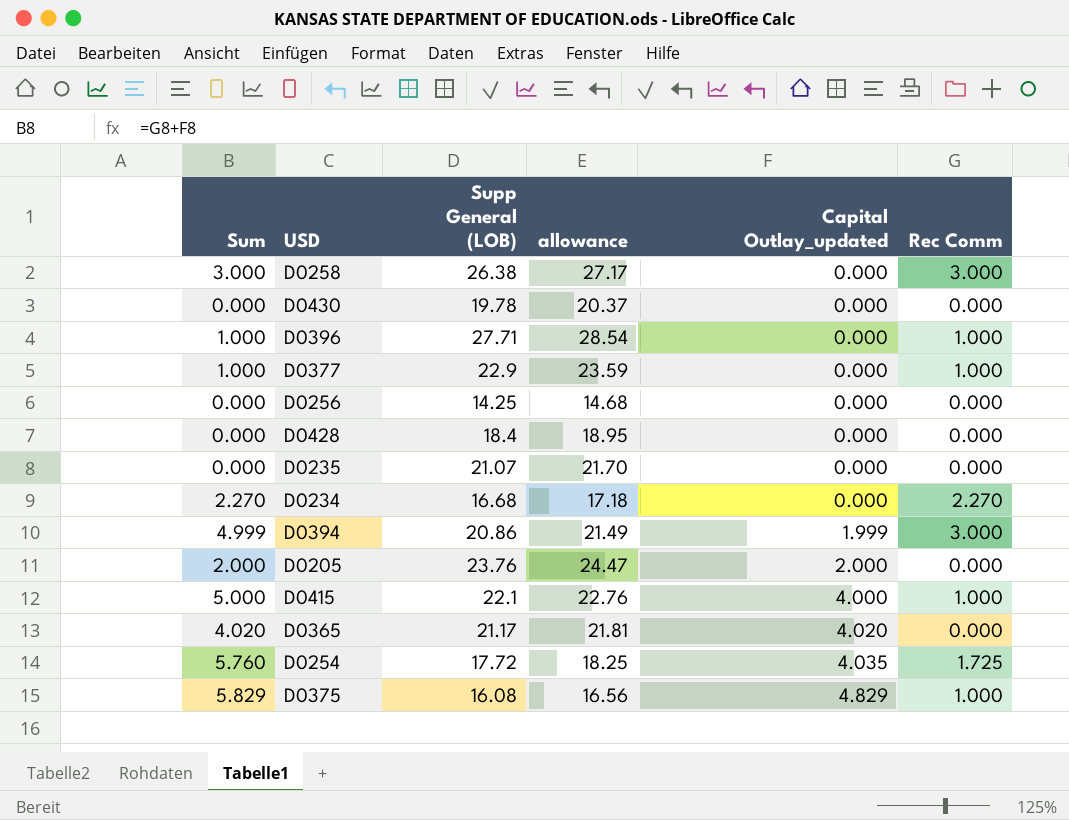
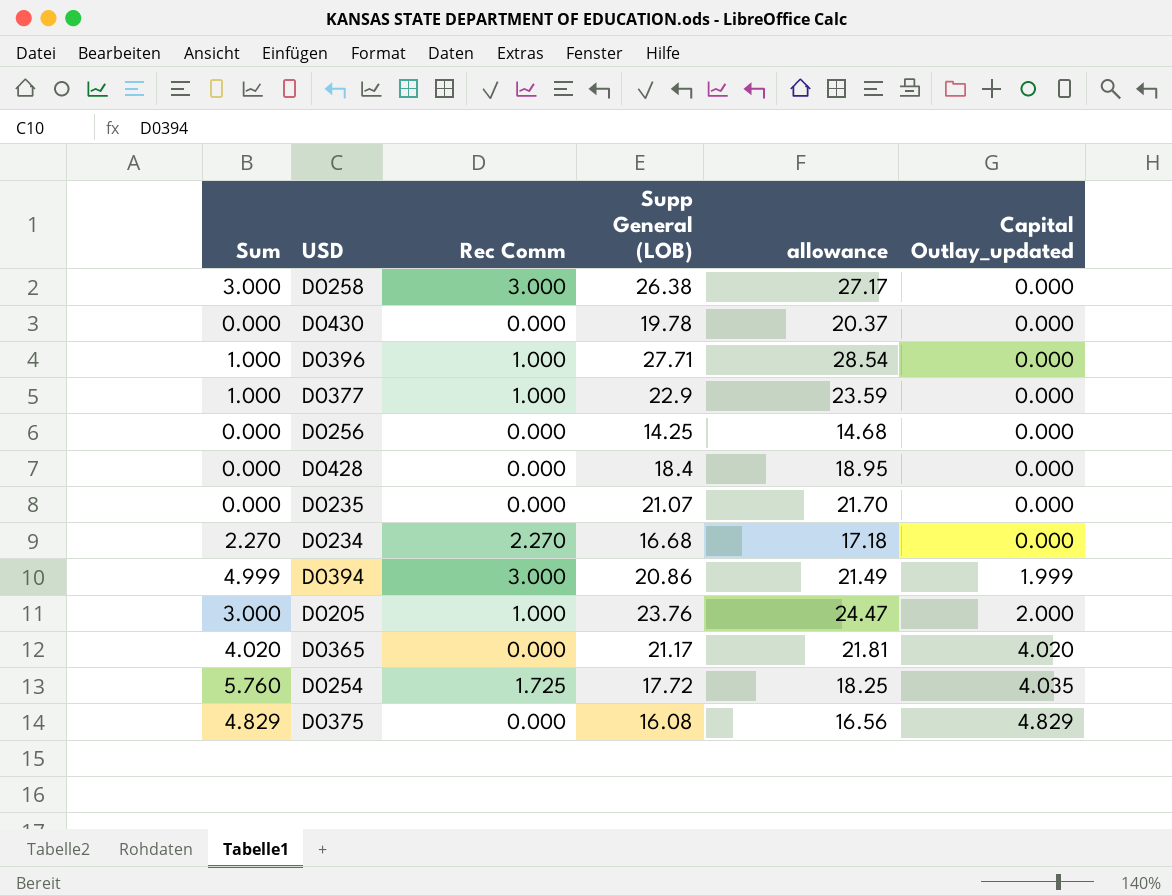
column Rec Comm | position: 6 -> 3
row D0415: 5.000 | 22.1 | 22.76 | 4.000 | 1.000 -> none
D0205 | Sum: 2.000 -> 3.000
D0205 | Rec Comm: 0.000 -> 1.000
D0375 | Sum: 5.829 -> 4.829
D0375 | Rec Comm: 1.000 -> 0.000

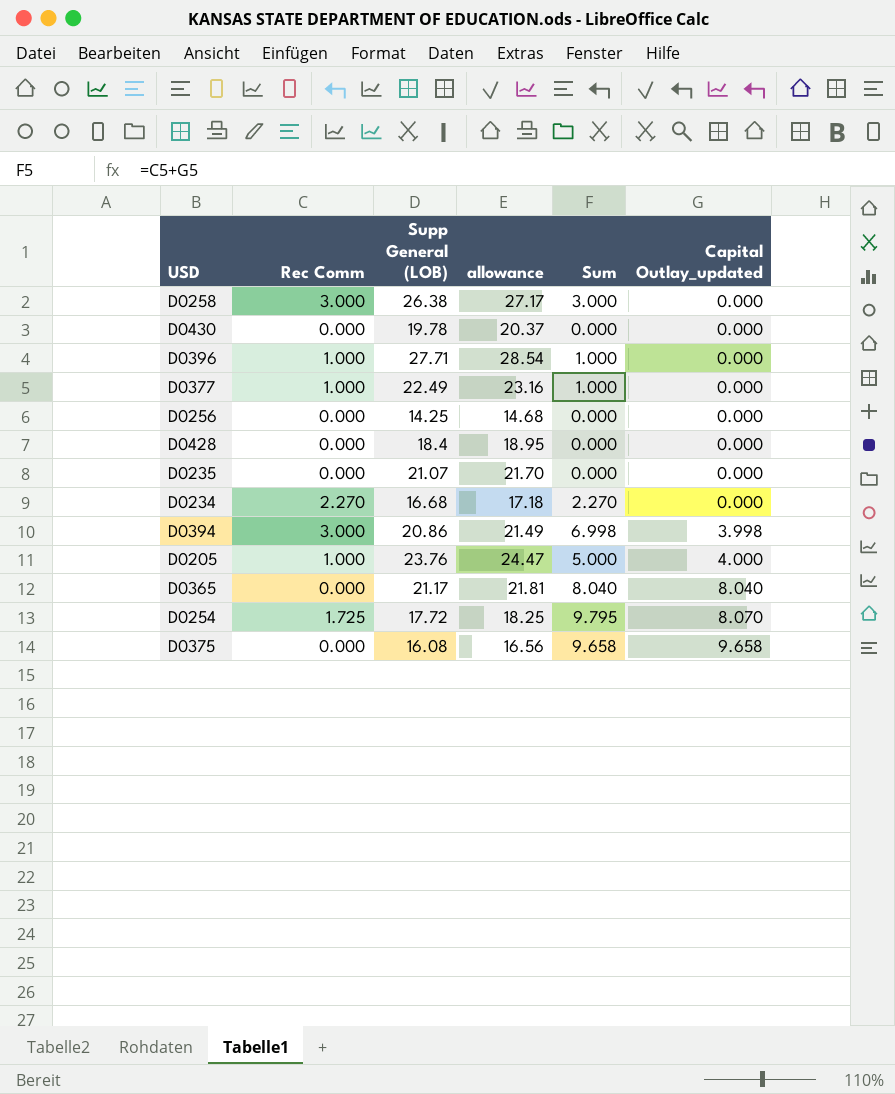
column Sum | position: 1 -> 5
D0377 | Supp General (LOB): 22.9 -> 22.49
D0377 | allowance: 23.59 -> 23.16
D0394 | Sum: 4.999 -> 6.998
D0394 | Capital Outlay_updated: 1.999 -> 3.998
D0205 | Sum: 3.000 -> 5.000
D0205 | Capital Outlay_updated: 2.000 -> 4.000
D0365 | Sum: 4.020 -> 8.040
D0365 | Capital Outlay_updated: 4.020 -> 8.040
D0254 | Sum: 5.760 -> 9.795
D0254 | Capital Outlay_updated: 4.035 -> 8.070
D0375 | Sum: 4.829 -> 9.658
D0375 | Capital Outlay_updated: 4.829 -> 9.658

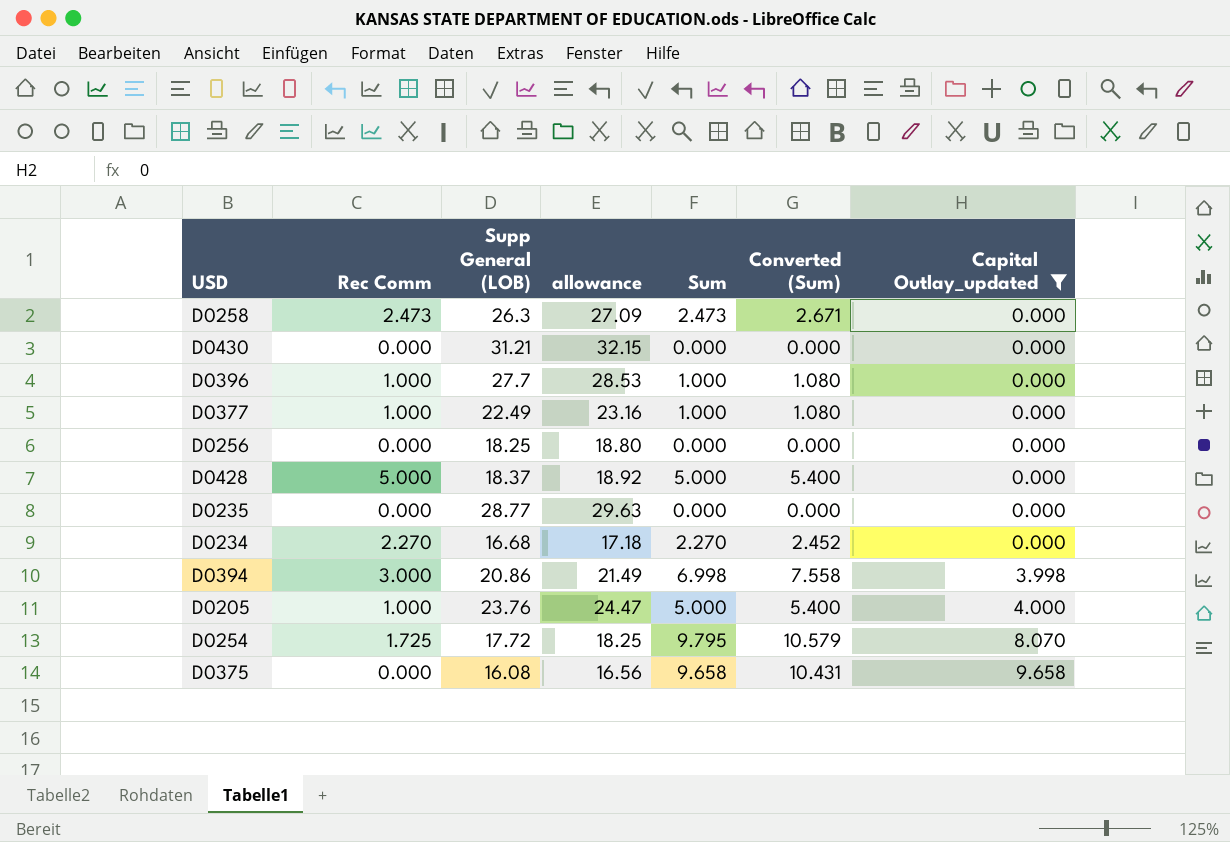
filter: none -> Capital Outlay_updated != 8.040
column Converted (Sum) | formula: none -> [Sum] * 1.08
D0258 | Rec Comm: 3.000 -> 2.473
D0258 | Supp General (LOB): 26.38 -> 26.3
D0258 | allowance: 27.17 -> 27.09
D0258 | Sum: 3.000 -> 2.473
D0430 | Supp General (LOB): 19.78 -> 31.21
D0430 | allowance: 20.37 -> 32.15
D0396 | Supp General (LOB): 27.71 -> 27.7
D0396 | allowance: 28.54 -> 28.53
D0256 | Supp General (LOB): 14.25 -> 18.25
D0256 | allowance: 14.68 -> 18.80
D0428 | Rec Comm: 0.000 -> 5.000
D0428 | Supp General (LOB): 18.4 -> 18.37
D0428 | allowance: 18.95 -> 18.92
D0428 | Sum: 0.000 -> 5.000
D0235 | Supp General (LOB): 21.07 -> 28.77
D0235 | allowance: 21.70 -> 29.63

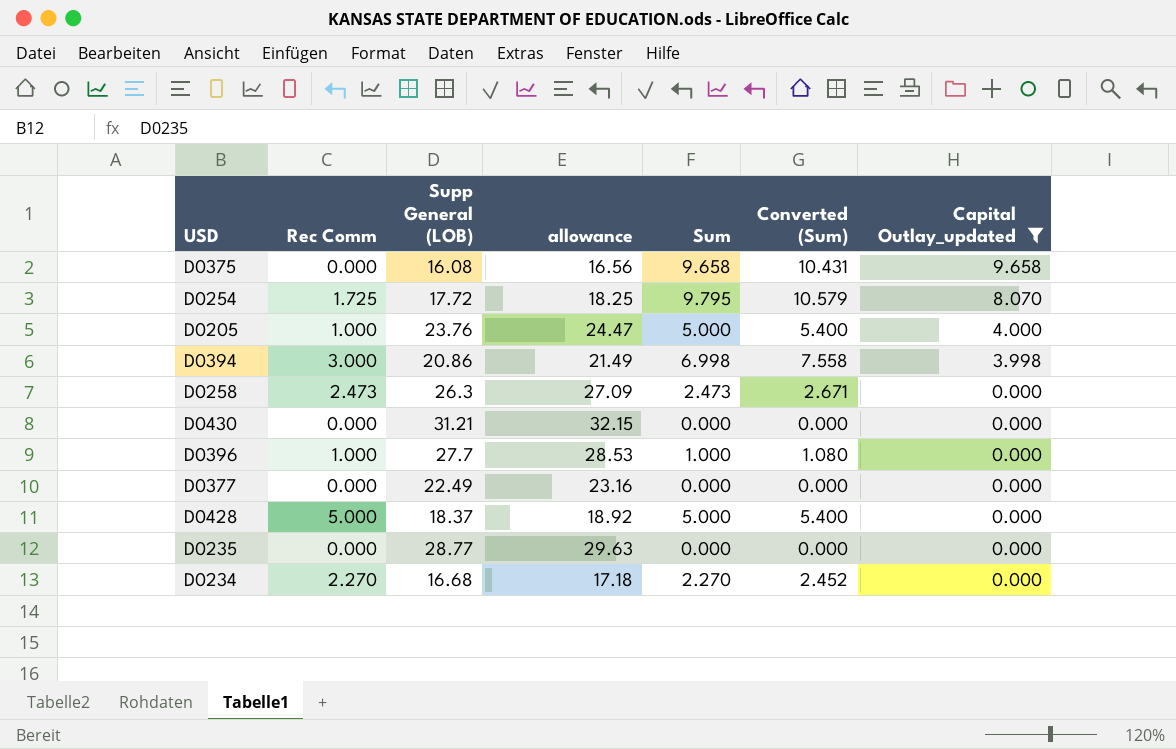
row order: Capital Outlay_updated ascending -> Capital Outlay_updated descending
row D0256: 0.000 | 18.25 | 18.80 | 0.000 | 0.000 | 0.000 -> none
D0377 | Rec Comm: 1.000 -> 0.000
D0377 | Sum: 1.000 -> 0.000
D0377 | Converted (Sum): 1.080 -> 0.000

